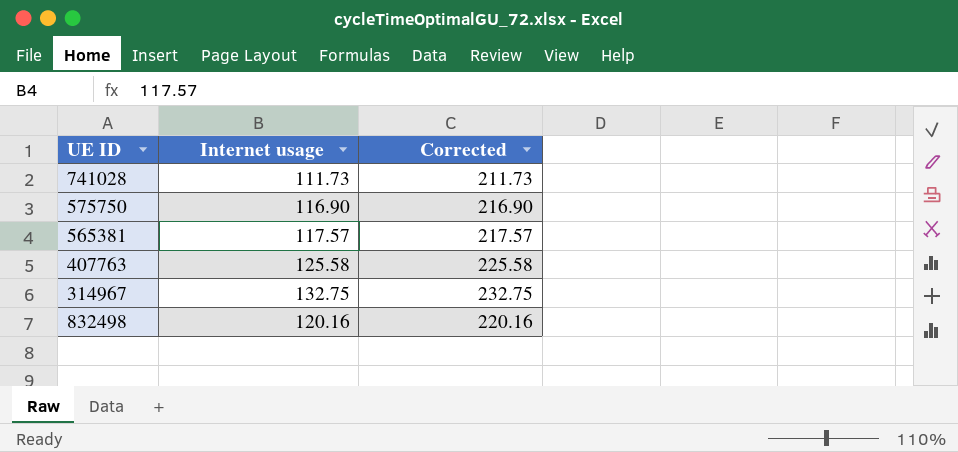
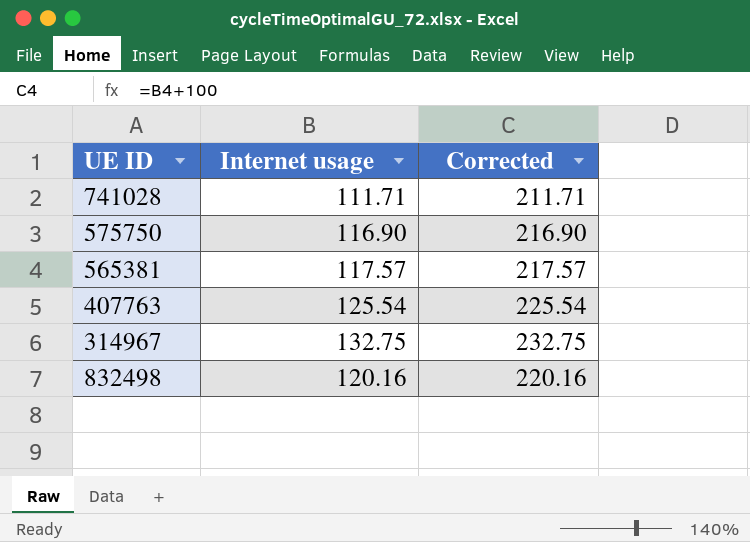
741028 | Internet usage: 111.73 -> 111.71
741028 | Corrected: 211.73 -> 211.71
407763 | Internet usage: 125.58 -> 125.54
407763 | Corrected: 225.58 -> 225.54

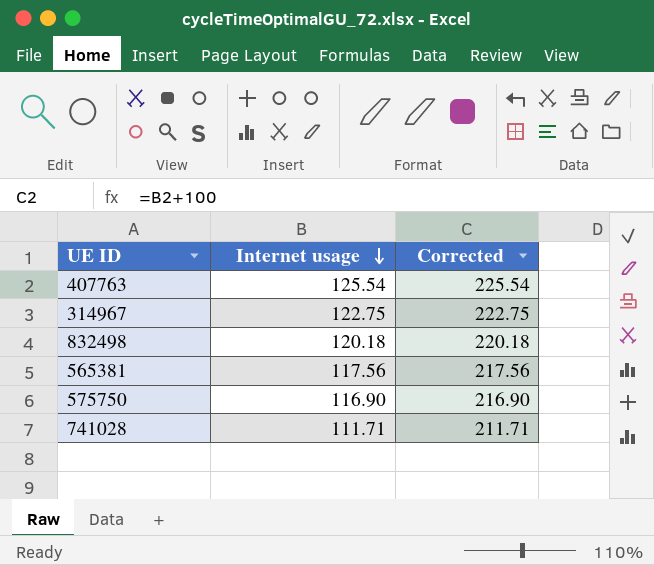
row order: none -> Internet usage descending
314967 | Internet usage: 132.75 -> 122.75
314967 | Corrected: 232.75 -> 222.75
832498 | Internet usage: 120.16 -> 120.18
832498 | Corrected: 220.16 -> 220.18
565381 | Internet usage: 117.57 -> 117.56
565381 | Corrected: 217.57 -> 217.56

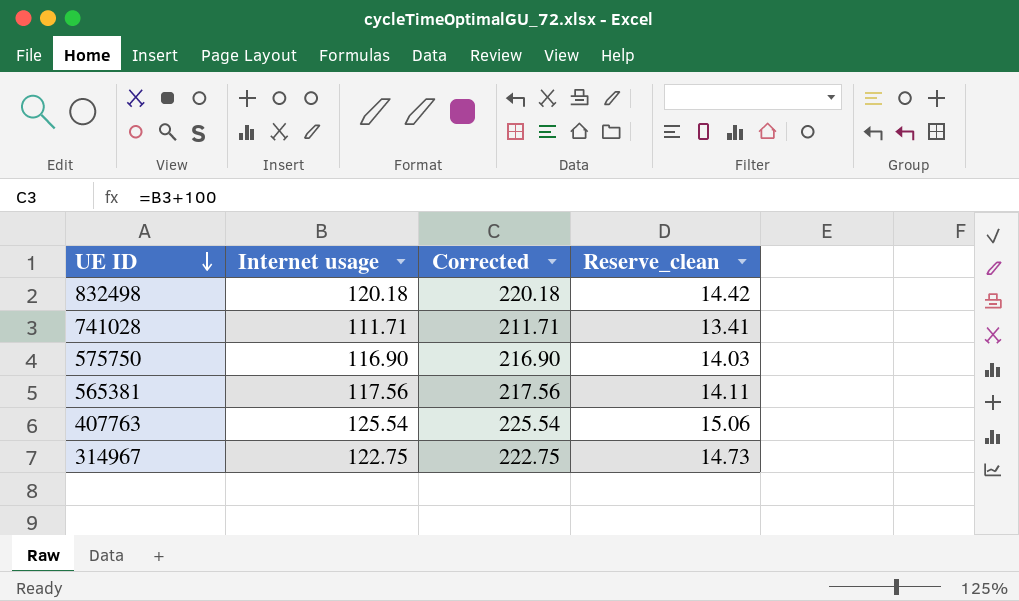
row order: Internet usage descending -> UE ID descending
column Reserve_clean | formula: none -> [Internet usage] * 0.12

